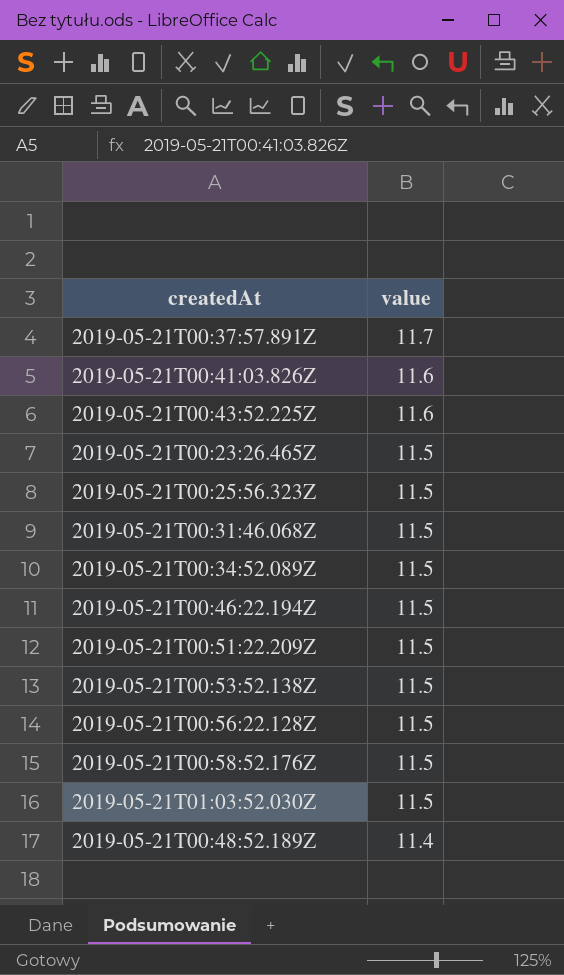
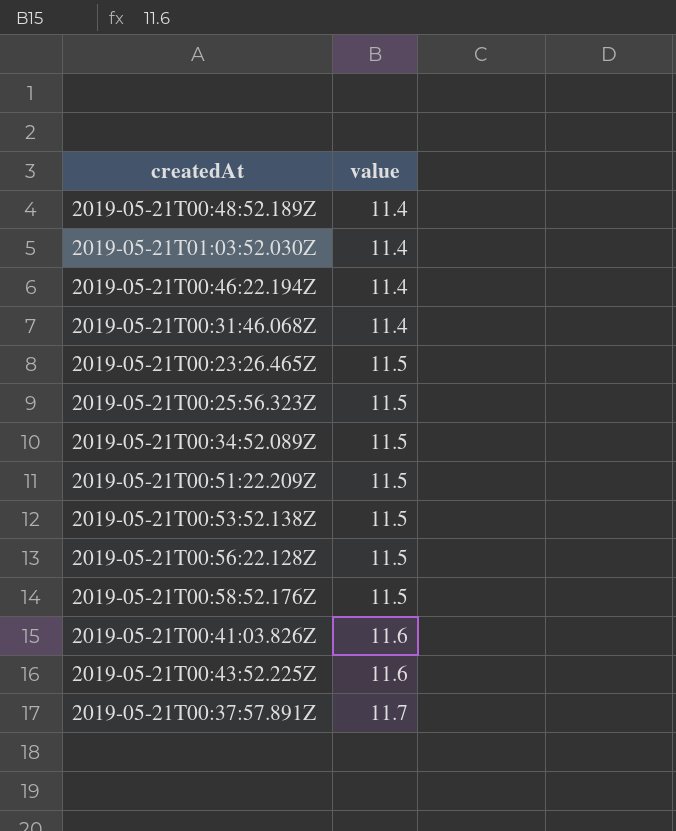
row order: value descending -> value ascending
2019-05-21T01:03:52.030Z | value: 11.5 -> 11.4
2019-05-21T00:46:22.194Z | value: 11.5 -> 11.4
2019-05-21T00:31:46.068Z | value: 11.5 -> 11.4

